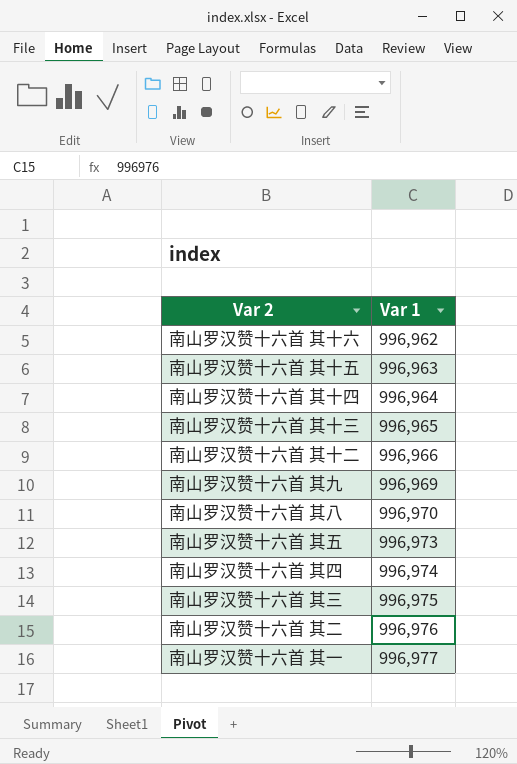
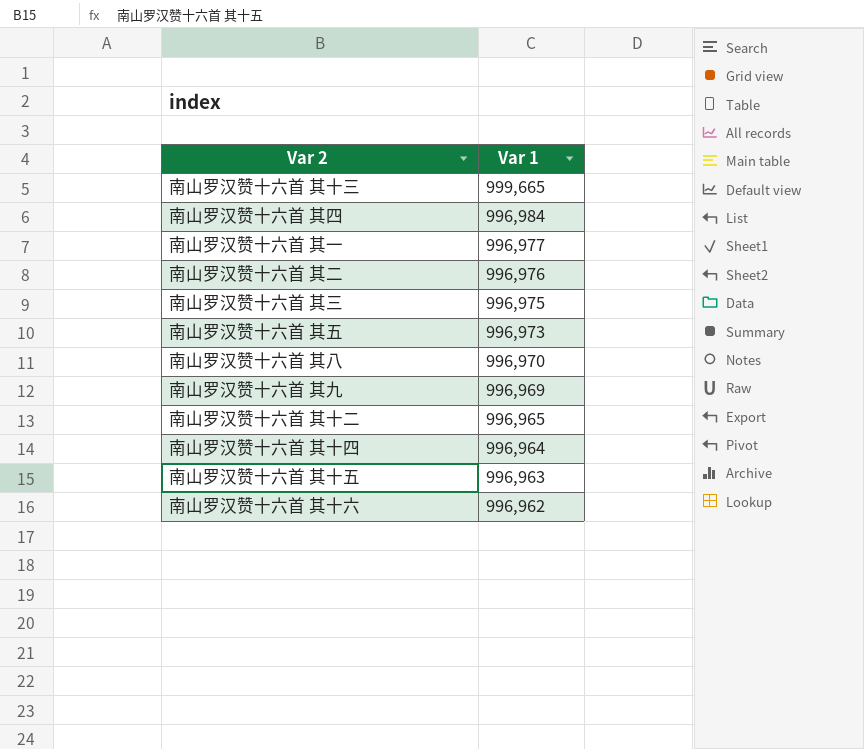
row order: Var 1 ascending -> Var 1 descending
南山罗汉赞十六首 其十三 | Var 1: 996,965 -> 999,665
南山罗汉赞十六首 其四 | Var 1: 996,974 -> 996,984
南山罗汉赞十六首 其十二 | Var 1: 996,966 -> 996,965

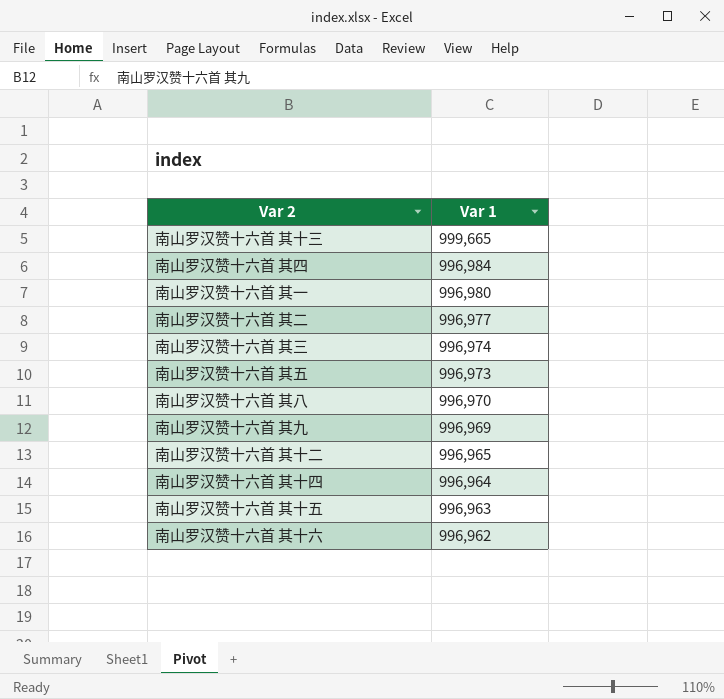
南山罗汉赞十六首 其一 | Var 1: 996,977 -> 996,980
南山罗汉赞十六首 其二 | Var 1: 996,976 -> 996,977
南山罗汉赞十六首 其三 | Var 1: 996,975 -> 996,974

